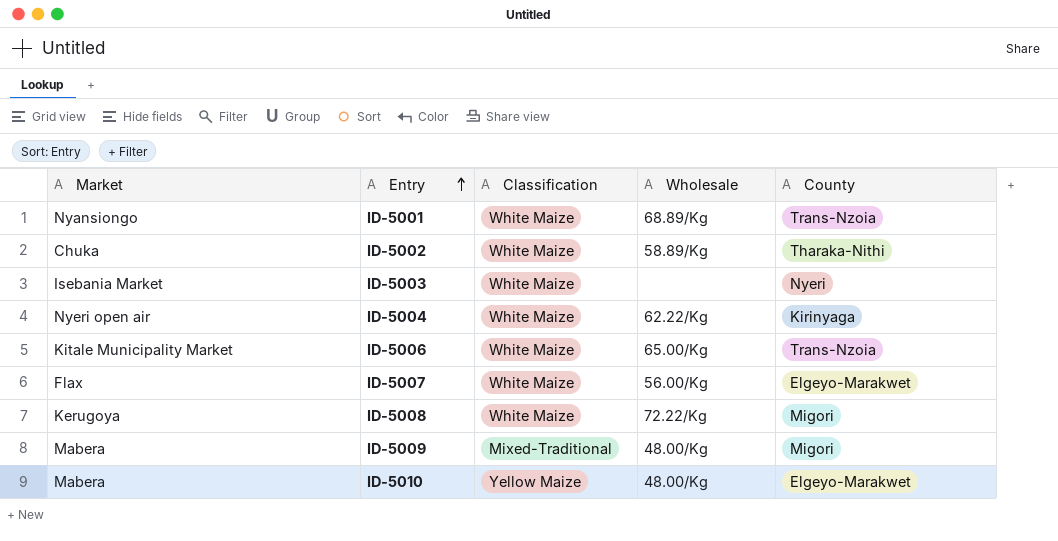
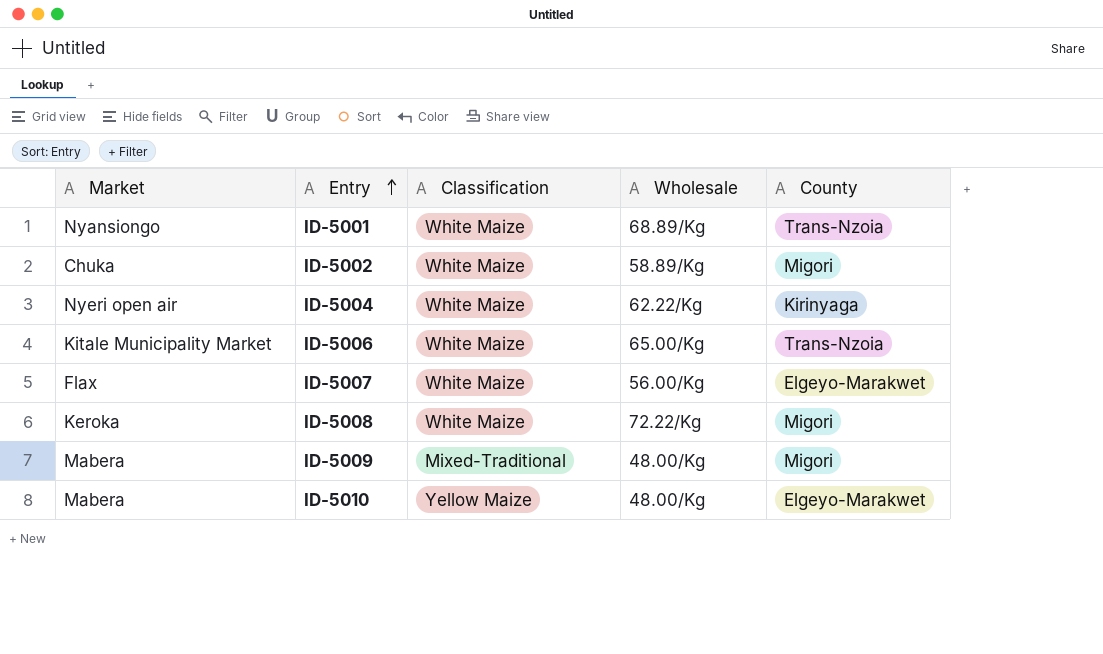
row ID-5003: Isebania Market | White Maize | none | Nyeri -> none
ID-5002 | County: Tharaka-Nithi -> Migori
ID-5008 | Market: Kerugoya -> Keroka

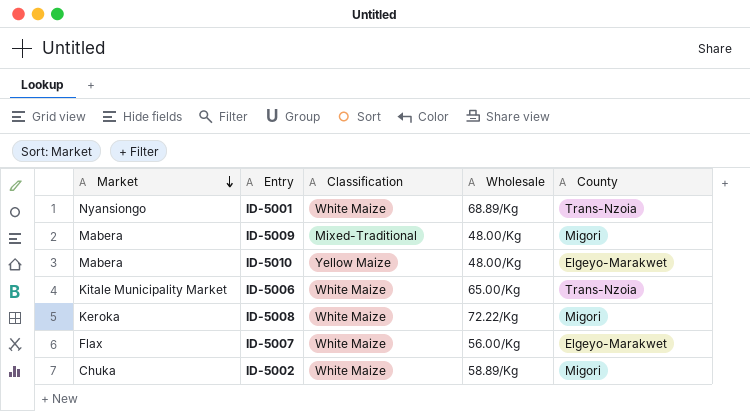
row order: Entry ascending -> Market descending
row ID-5004: Nyeri open air | White Maize | 62.22/Kg | Kirinyaga -> none

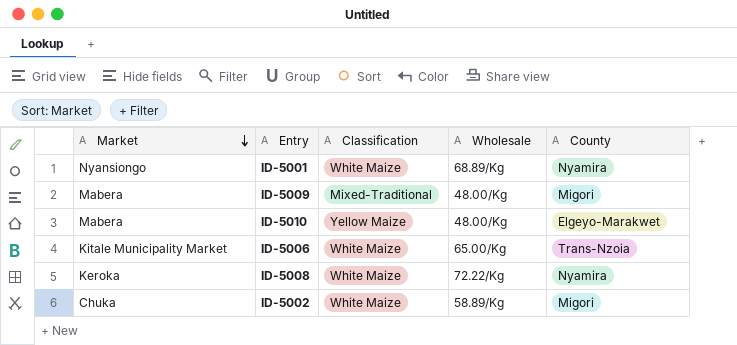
row ID-5007: Flax | White Maize | 56.00/Kg | Elgeyo-Marakwet -> none
ID-5001 | County: Trans-Nzoia -> Nyamira
ID-5008 | County: Migori -> Nyamira

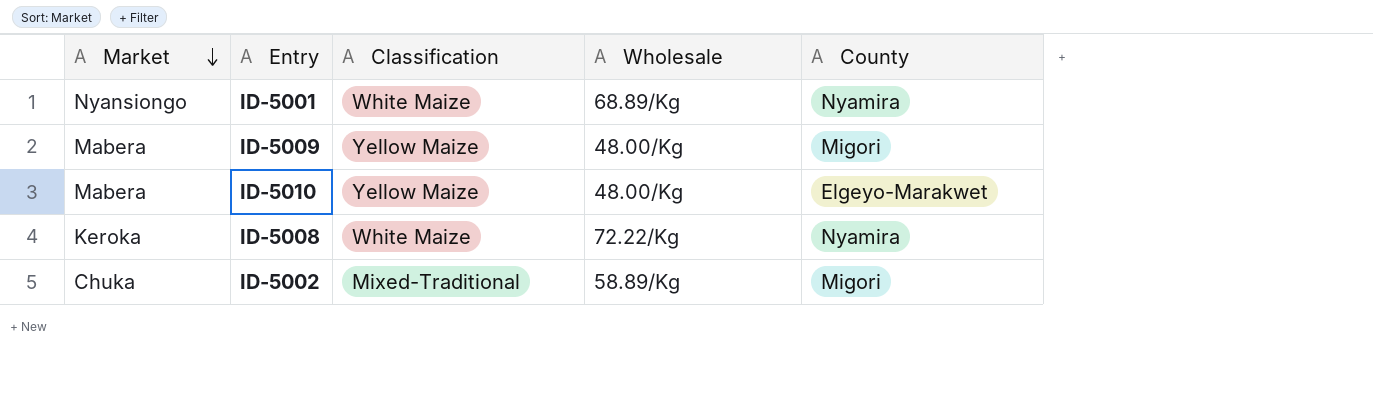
row ID-5006: Kitale Municipality Market | White Maize | 65.00/Kg | Trans-Nzoia -> none
ID-5009 | Classification: Mixed-Traditional -> Yellow Maize
ID-5002 | Classification: White Maize -> Mixed-Traditional

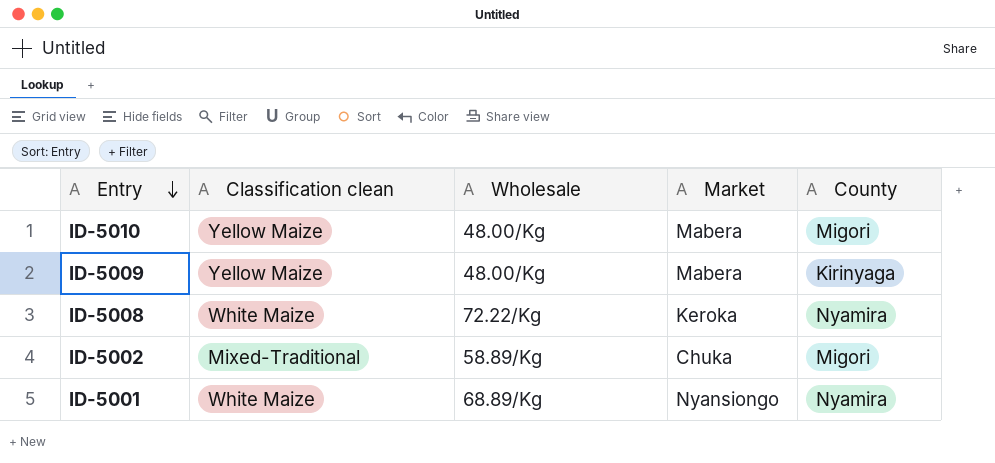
row order: Market descending -> Entry descending
column name: Classification -> Classification clean
column Market | position: 1 -> 4
ID-5010 | County: Elgeyo-Marakwet -> Migori
ID-5009 | County: Migori -> Kirinyaga

